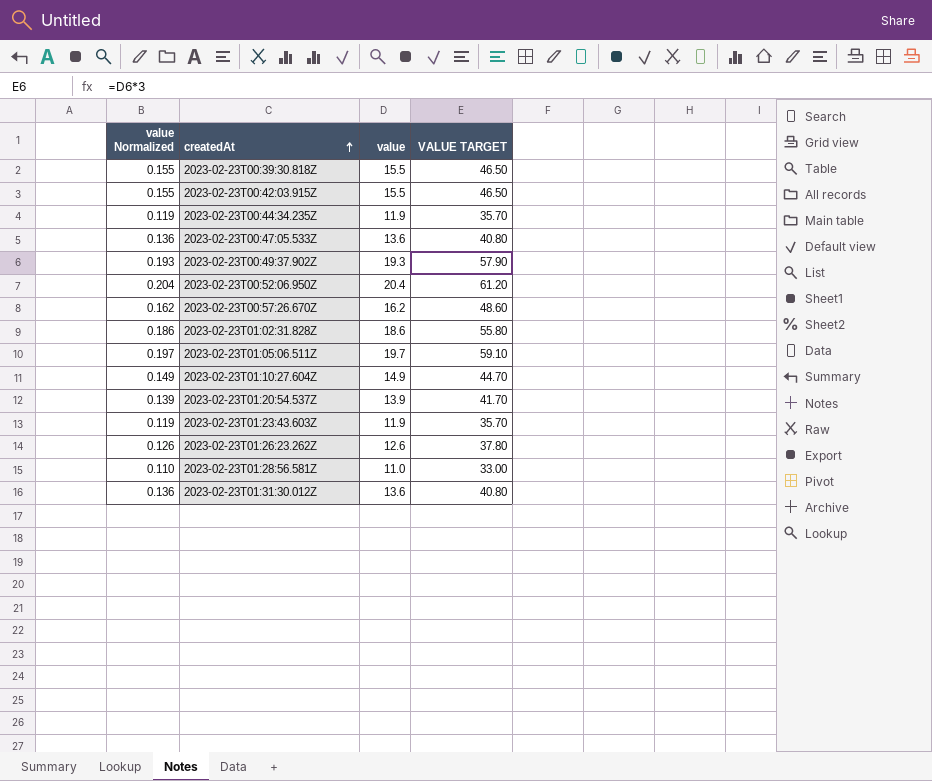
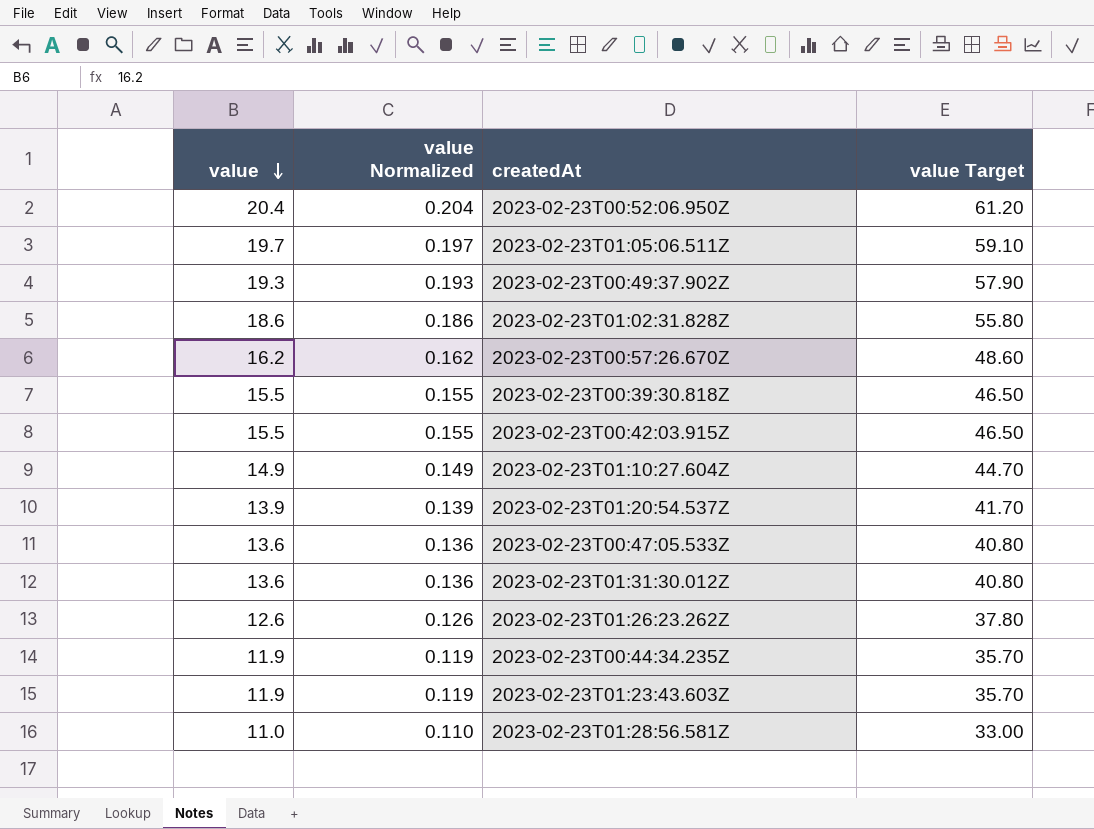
row order: createdAt ascending -> value descending
column value | position: 3 -> 1
column name: VALUE TARGET -> value Target

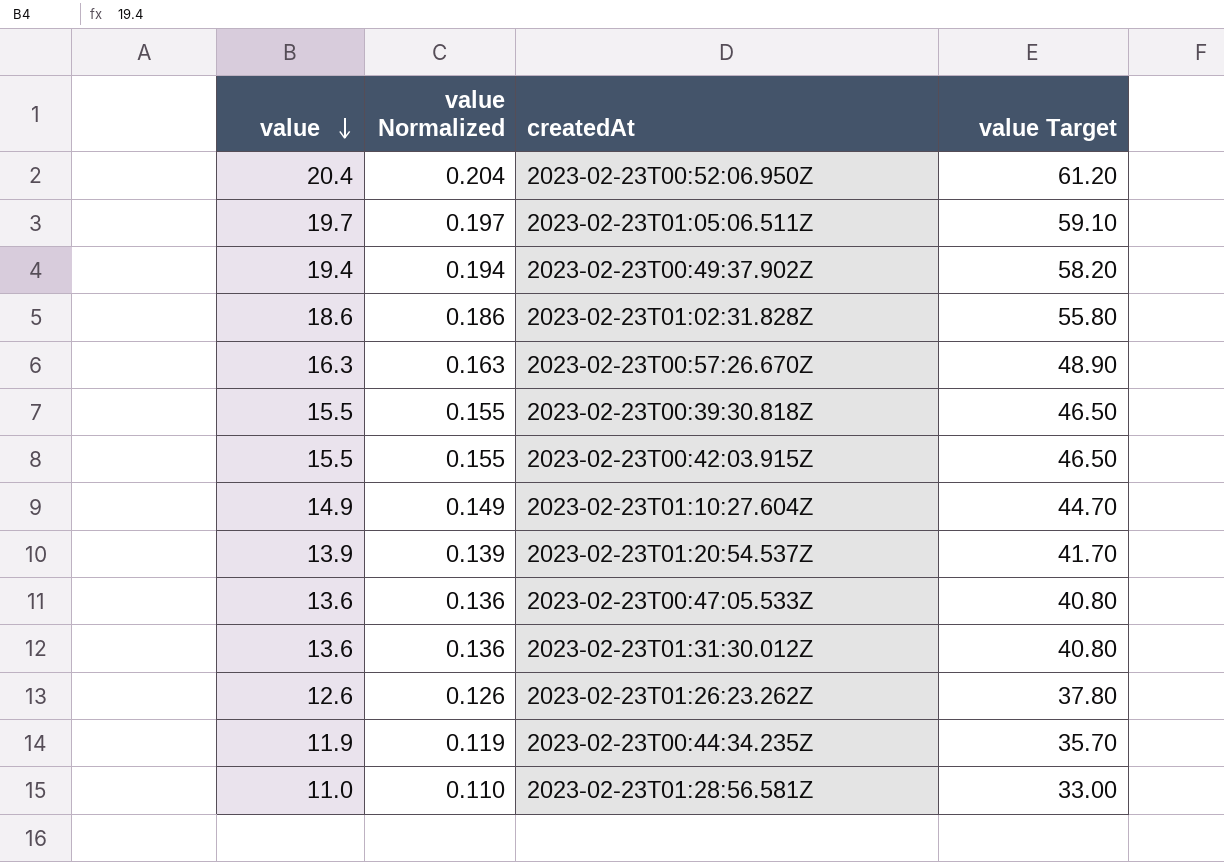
row 2023-02-23T01:23:43.603Z: 11.9 | 0.119 | 35.70 -> none
2023-02-23T00:49:37.902Z | value: 19.3 -> 19.4
2023-02-23T00:49:37.902Z | value Normalized: 0.193 -> 0.194
2023-02-23T00:49:37.902Z | value Target: 57.90 -> 58.20
2023-02-23T00:57:26.670Z | value: 16.2 -> 16.3
2023-02-23T00:57:26.670Z | value Normalized: 0.162 -> 0.163
2023-02-23T00:57:26.670Z | value Target: 48.60 -> 48.90

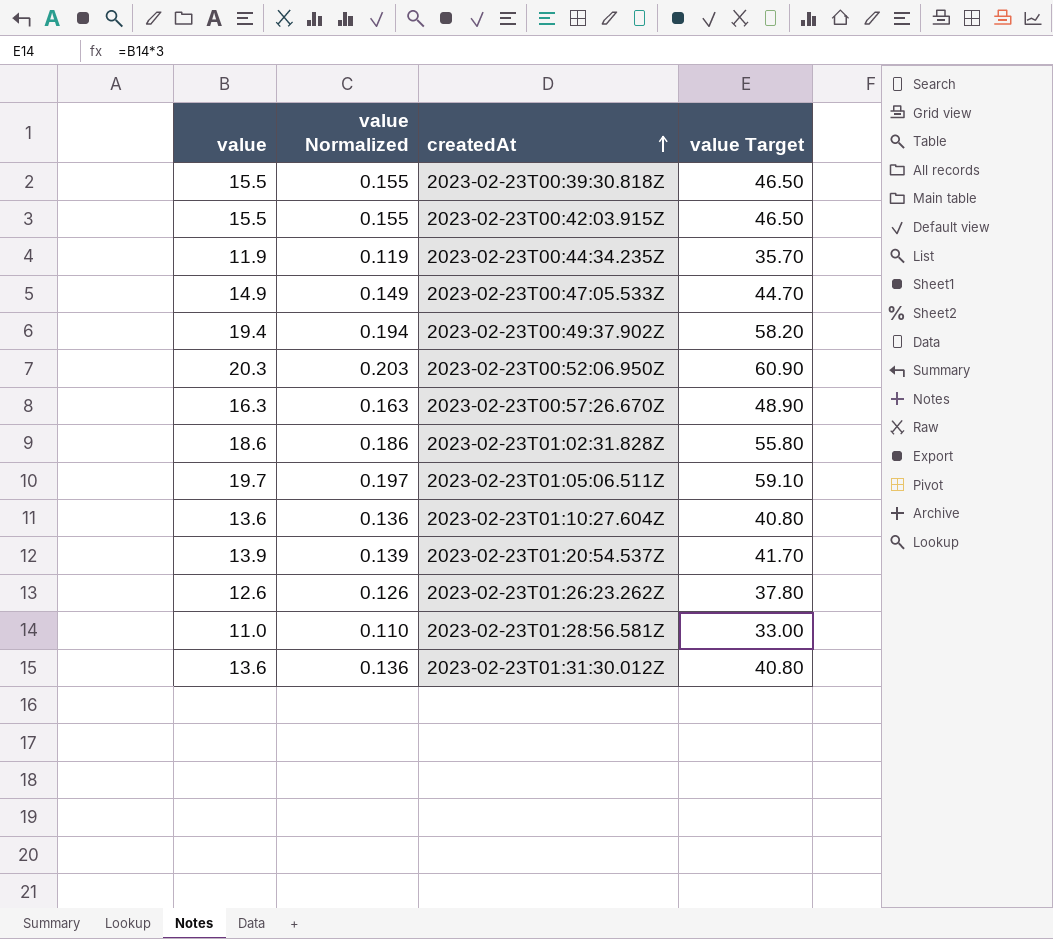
row order: value descending -> createdAt ascending
2023-02-23T00:47:05.533Z | value: 13.6 -> 14.9
2023-02-23T00:47:05.533Z | value Normalized: 0.136 -> 0.149
2023-02-23T00:47:05.533Z | value Target: 40.80 -> 44.70
2023-02-23T00:52:06.950Z | value: 20.4 -> 20.3
2023-02-23T00:52:06.950Z | value Normalized: 0.204 -> 0.203
2023-02-23T00:52:06.950Z | value Target: 61.20 -> 60.90
2023-02-23T01:10:27.604Z | value: 14.9 -> 13.6
2023-02-23T01:10:27.604Z | value Normalized: 0.149 -> 0.136
2023-02-23T01:10:27.604Z | value Target: 44.70 -> 40.80

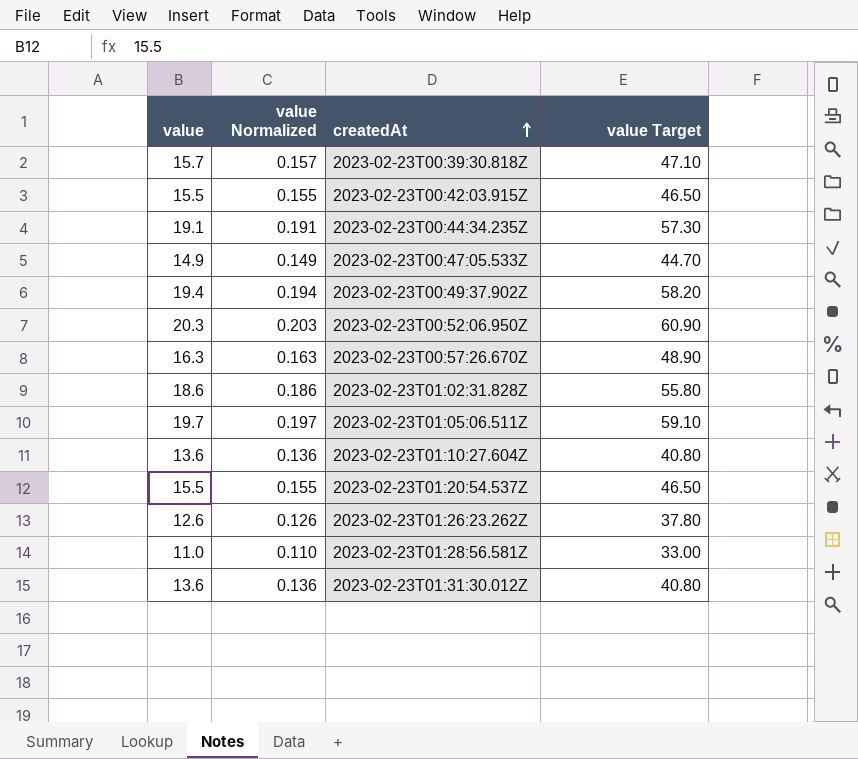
2023-02-23T00:39:30.818Z | value: 15.5 -> 15.7
2023-02-23T00:39:30.818Z | value Normalized: 0.155 -> 0.157
2023-02-23T00:39:30.818Z | value Target: 46.50 -> 47.10
2023-02-23T00:44:34.235Z | value: 11.9 -> 19.1
2023-02-23T00:44:34.235Z | value Normalized: 0.119 -> 0.191
2023-02-23T00:44:34.235Z | value Target: 35.70 -> 57.30
2023-02-23T01:20:54.537Z | value: 13.9 -> 15.5
2023-02-23T01:20:54.537Z | value Normalized: 0.139 -> 0.155
2023-02-23T01:20:54.537Z | value Target: 41.70 -> 46.50

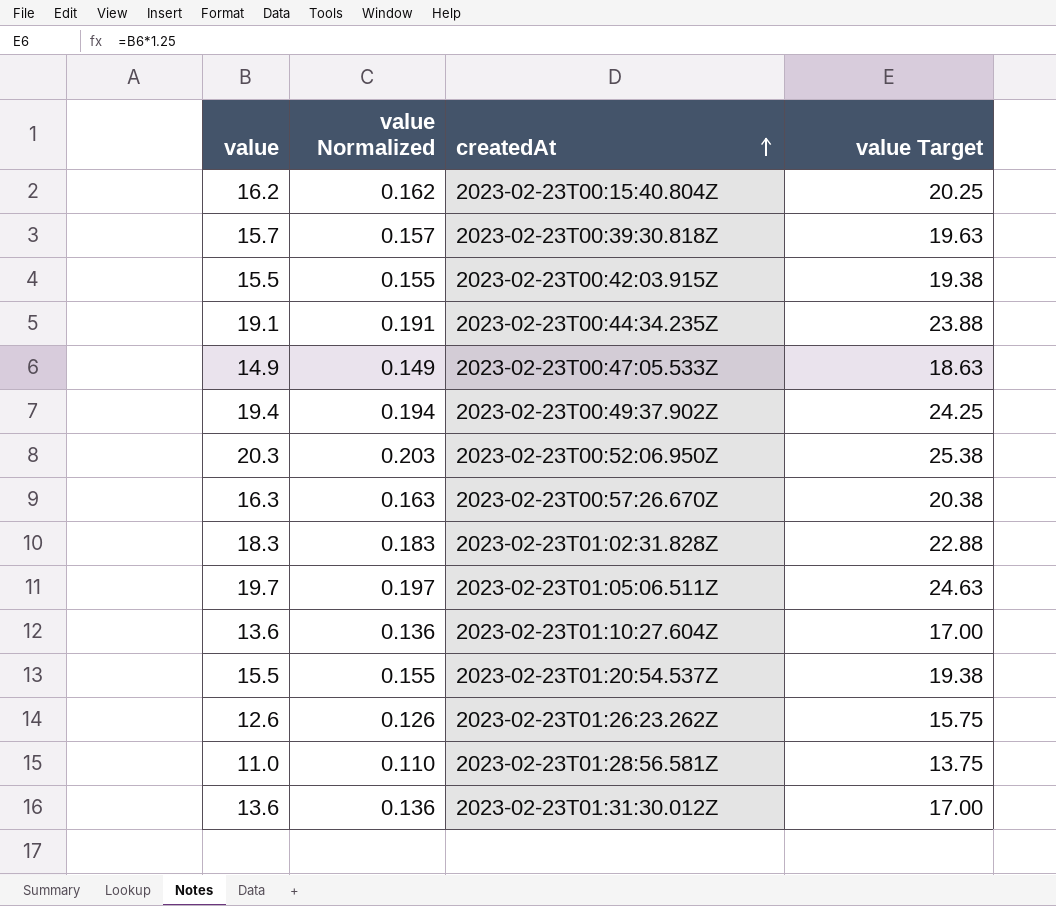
column value Target | formula: [value] * 3 -> [value] * 1.25
row 2023-02-23T00:15:40.804Z: none -> 16.2 | 0.162 | 20.25
2023-02-23T01:02:31.828Z | value: 18.6 -> 18.3
2023-02-23T01:02:31.828Z | value Normalized: 0.186 -> 0.183

